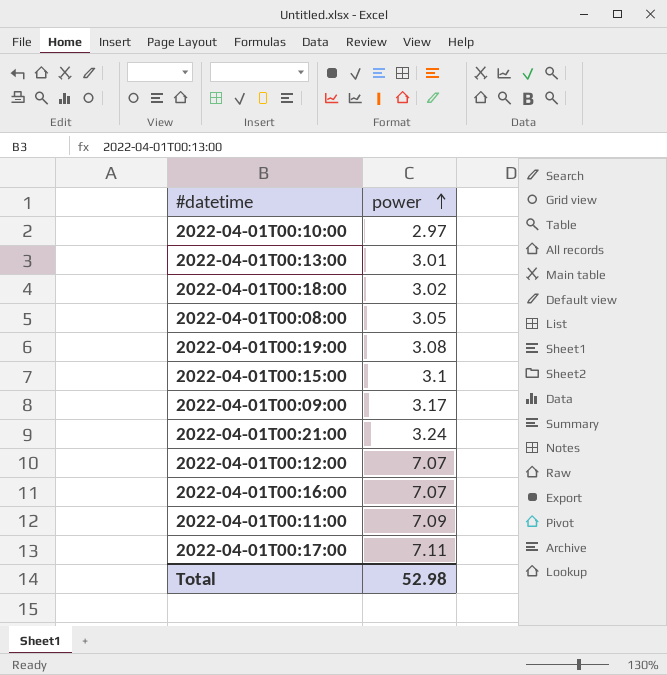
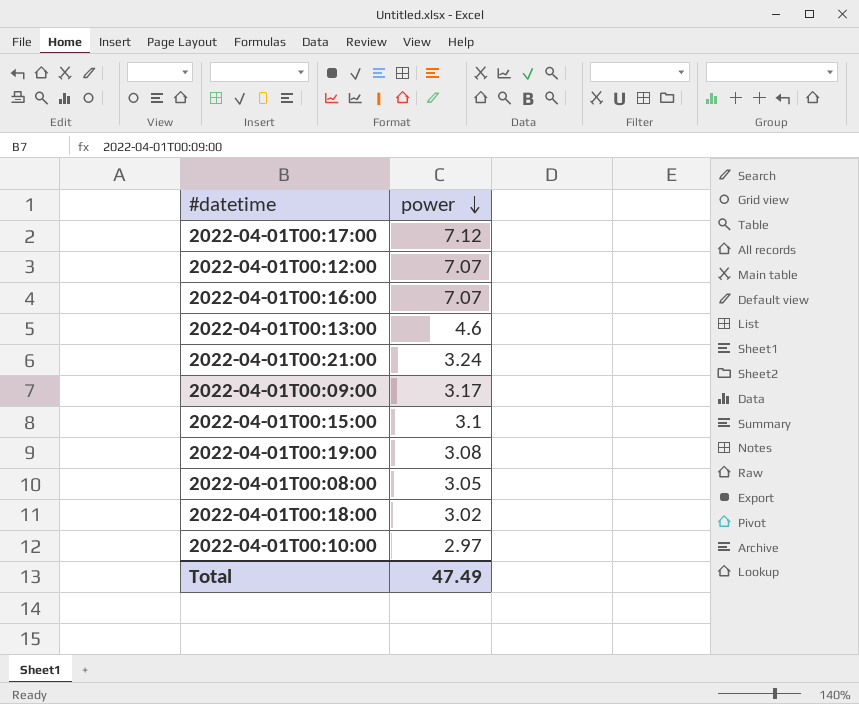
row order: power ascending -> power descending
row 2022-04-01T00:11:00: 7.09 -> none
2022-04-01T00:17:00 | power: 7.11 -> 7.12
2022-04-01T00:13:00 | power: 3.01 -> 4.6
Total | power: 52.98 -> 47.49

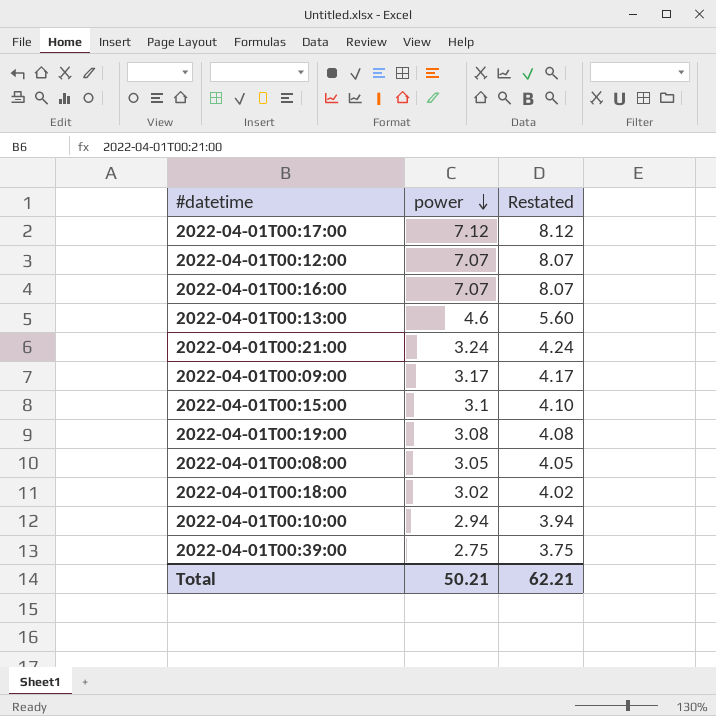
column Restated | formula: none -> [power] + 1
2022-04-01T00:10:00 | power: 2.97 -> 2.94
row 2022-04-01T00:39:00: none -> 2.75 | 3.75
Total | power: 47.49 -> 50.21

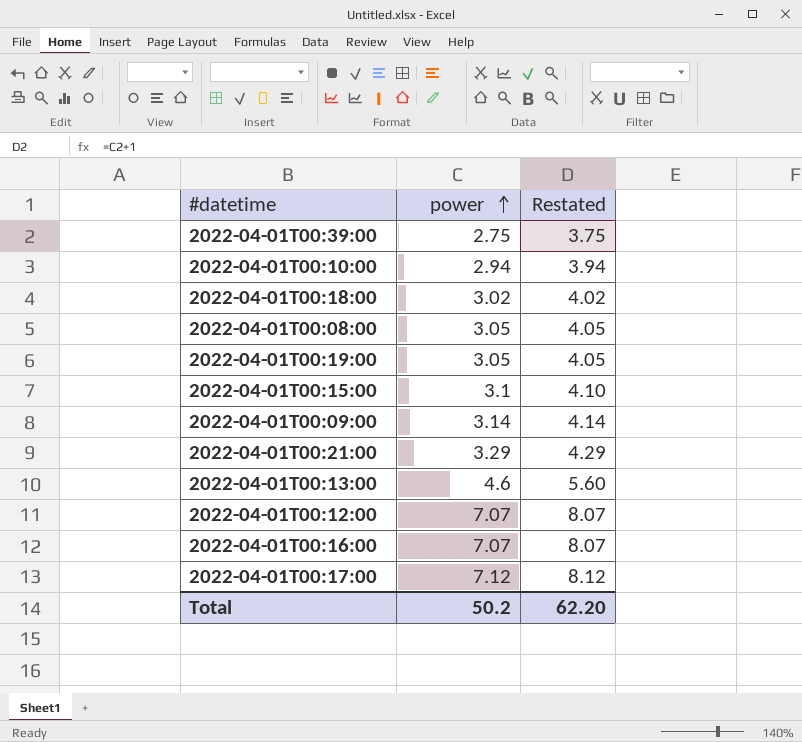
row order: power descending -> power ascending
2022-04-01T00:19:00 | power: 3.08 -> 3.05
2022-04-01T00:19:00 | Restated: 4.08 -> 4.05
2022-04-01T00:09:00 | power: 3.17 -> 3.14
2022-04-01T00:09:00 | Restated: 4.17 -> 4.14
2022-04-01T00:21:00 | power: 3.24 -> 3.29
2022-04-01T00:21:00 | Restated: 4.24 -> 4.29
Total | power: 50.21 -> 50.2
Total | Restated: 62.21 -> 62.20

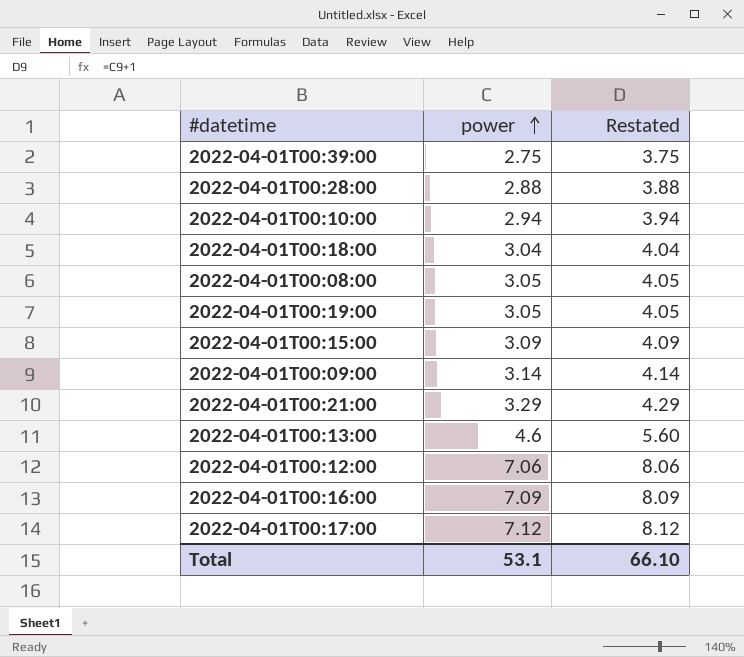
row 2022-04-01T00:28:00: none -> 2.88 | 3.88
2022-04-01T00:18:00 | power: 3.02 -> 3.04
2022-04-01T00:18:00 | Restated: 4.02 -> 4.04
2022-04-01T00:15:00 | power: 3.1 -> 3.09
2022-04-01T00:15:00 | Restated: 4.10 -> 4.09
2022-04-01T00:12:00 | power: 7.07 -> 7.06
2022-04-01T00:12:00 | Restated: 8.07 -> 8.06
2022-04-01T00:16:00 | power: 7.07 -> 7.09
2022-04-01T00:16:00 | Restated: 8.07 -> 8.09
Total | power: 50.2 -> 53.1
Total | Restated: 62.20 -> 66.10

